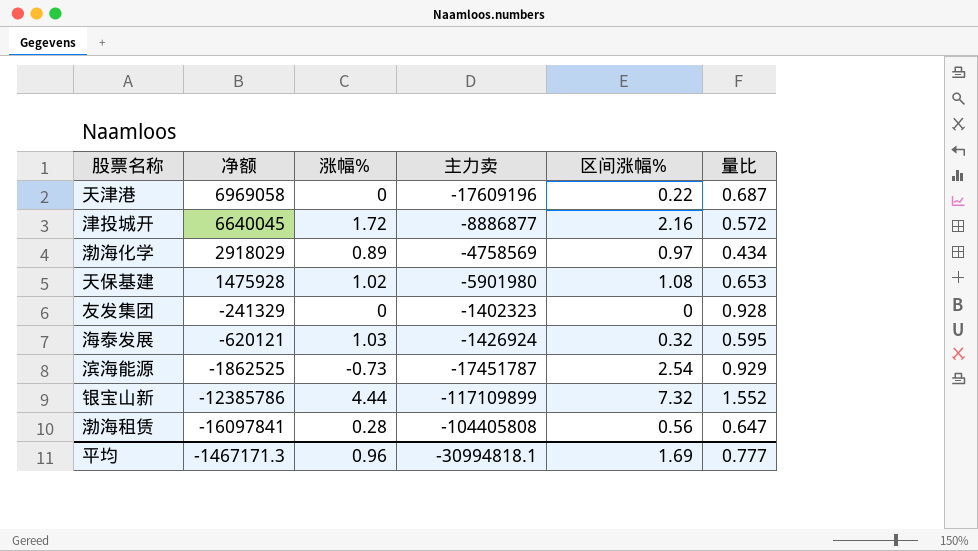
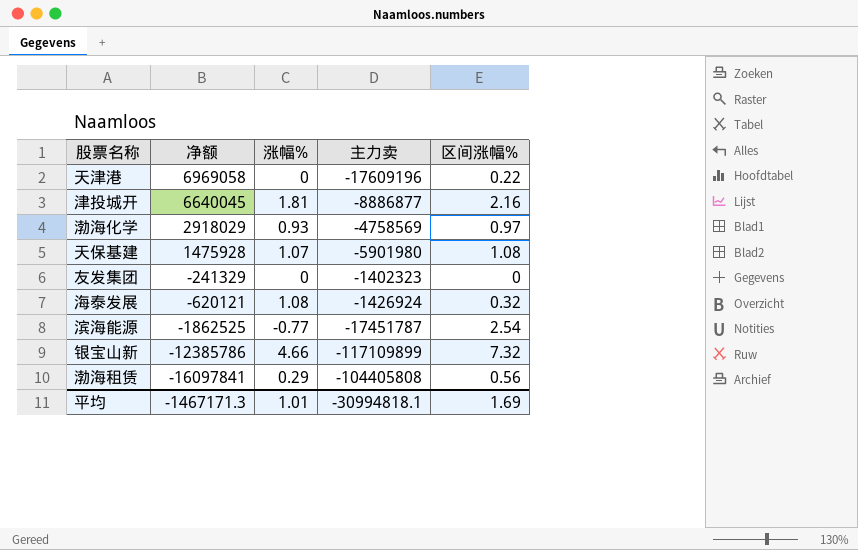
column 量比 | position: 6 -> none
津投城开 | 涨幅%: 1.72 -> 1.81
渤海化学 | 涨幅%: 0.89 -> 0.93
天保基建 | 涨幅%: 1.02 -> 1.07
海泰发展 | 涨幅%: 1.03 -> 1.08
滨海能源 | 涨幅%: -0.73 -> -0.77
银宝山新 | 涨幅%: 4.44 -> 4.66
渤海租赁 | 涨幅%: 0.28 -> 0.29
平均 | 涨幅%: 0.96 -> 1.01

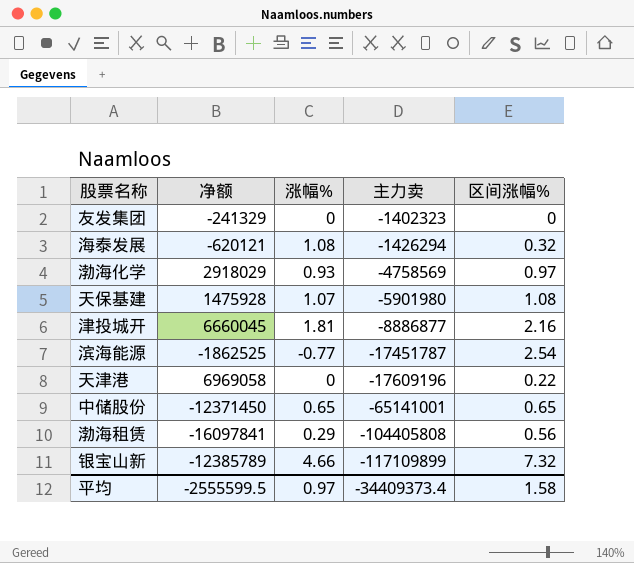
row order: 净额 descending -> 主力卖 descending
海泰发展 | 主力卖: -1426924 -> -1426294
津投城开 | 净额: 6640045 -> 6660045
row 中储股份: none -> -12371450 | 0.65 | -65141001 | 0.65
银宝山新 | 净额: -12385786 -> -12385789
平均 | 净额: -1467171.3 -> -2555599.5
平均 | 涨幅%: 1.01 -> 0.97
平均 | 主力卖: -30994818.1 -> -34409373.4
平均 | 区间涨幅%: 1.69 -> 1.58

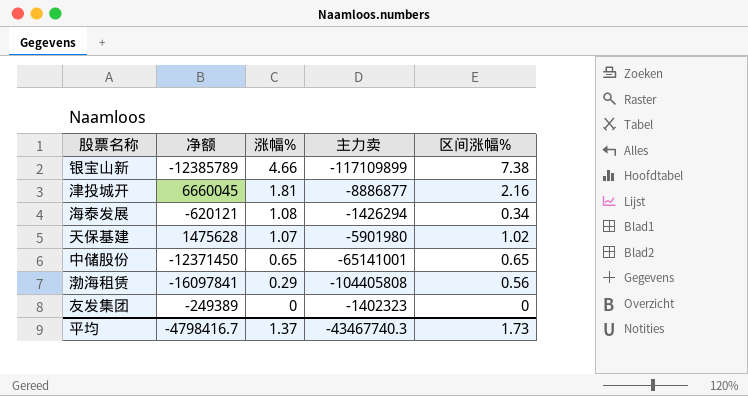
row order: 主力卖 descending -> 涨幅% descending
row 渤海化学: 2918029 | 0.93 | -4758569 | 0.97 -> none
row 滨海能源: -1862525 | -0.77 | -17451787 | 2.54 -> none
row 天津港: 6969058 | 0 | -17609196 | 0.22 -> none
银宝山新 | 区间涨幅%: 7.32 -> 7.38
海泰发展 | 区间涨幅%: 0.32 -> 0.34
天保基建 | 净额: 1475928 -> 1475628
天保基建 | 区间涨幅%: 1.08 -> 1.02
友发集团 | 净额: -241329 -> -249389
平均 | 净额: -2555599.5 -> -4798416.7
平均 | 涨幅%: 0.97 -> 1.37
平均 | 主力卖: -34409373.4 -> -43467740.3
平均 | 区间涨幅%: 1.58 -> 1.73

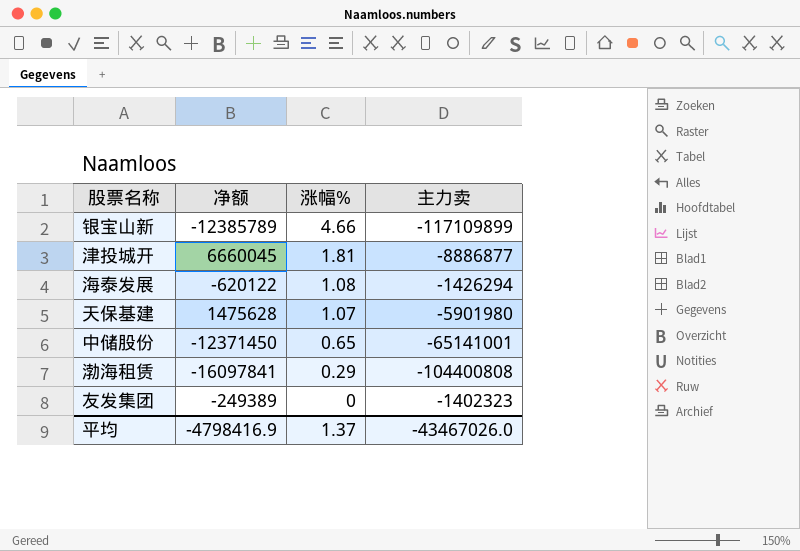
column 区间涨幅% | position: 5 -> none
海泰发展 | 净额: -620121 -> -620122
渤海租赁 | 主力卖: -104405808 -> -104400808
平均 | 净额: -4798416.7 -> -4798416.9
平均 | 主力卖: -43467740.3 -> -43467026.0

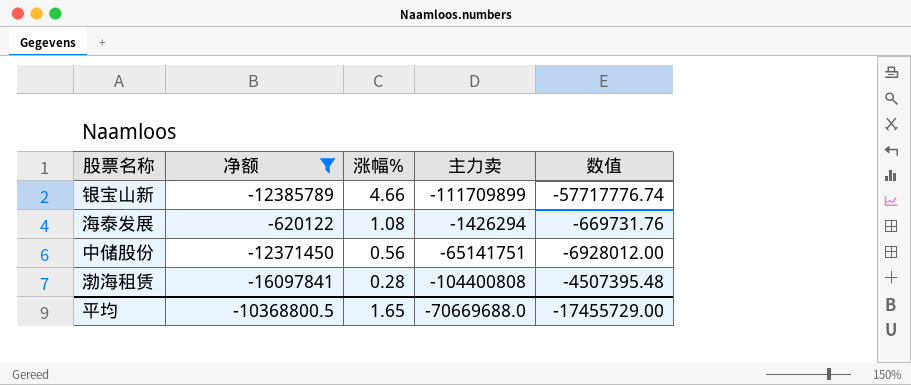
filter: none -> 净额 <= -620122
column 数值 | formula: none -> [净额] * [涨幅%]
银宝山新 | 主力卖: -117109899 -> -111709899
中储股份 | 涨幅%: 0.65 -> 0.56
中储股份 | 主力卖: -65141001 -> -65141751
渤海租赁 | 涨幅%: 0.29 -> 0.28
平均 | 净额: -4798416.9 -> -10368800.5
平均 | 涨幅%: 1.37 -> 1.65
平均 | 主力卖: -43467026.0 -> -70669688.0

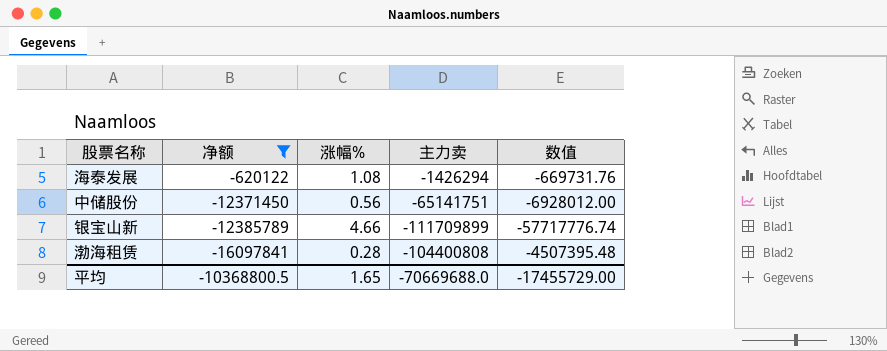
row order: 涨幅% descending -> 净额 descending

